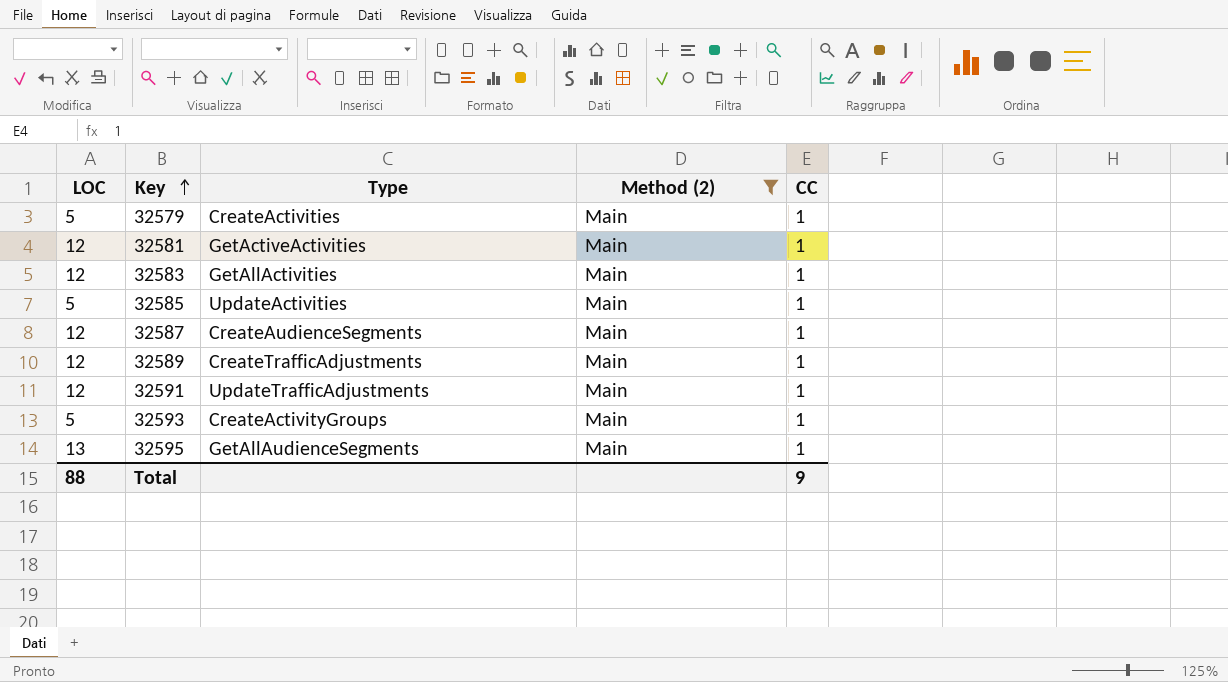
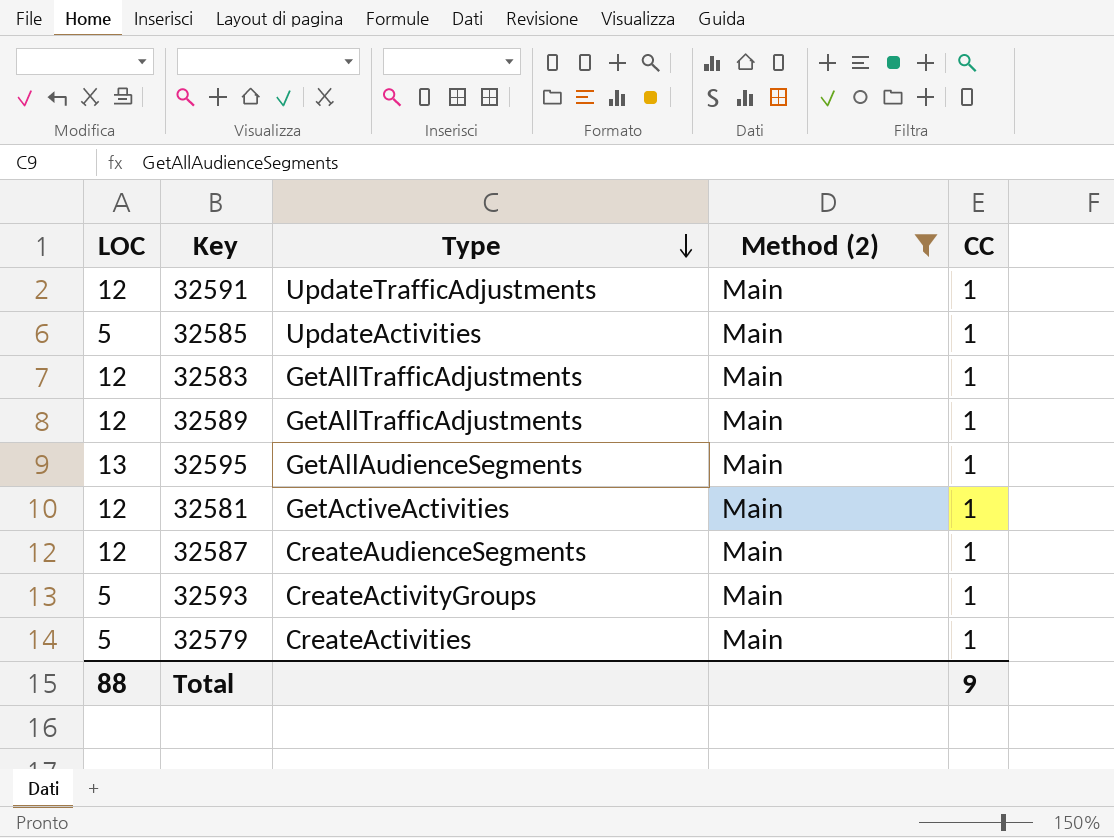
row order: Key ascending -> Type descending
32583 | Type: GetAllActivities -> GetAllTrafficAdjustments
32589 | Type: CreateTrafficAdjustments -> GetAllTrafficAdjustments

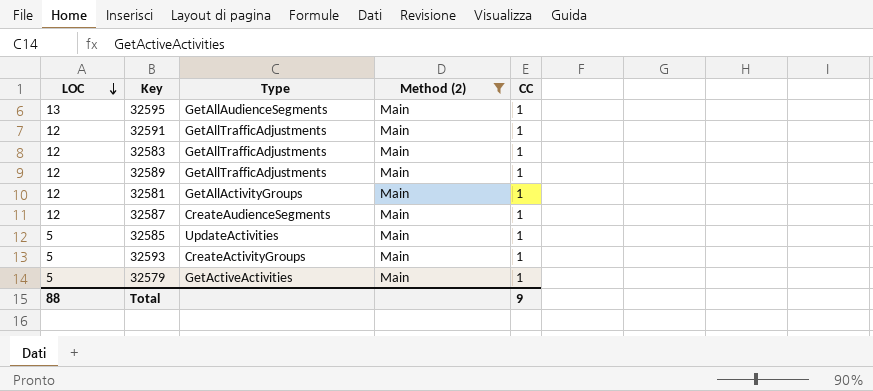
row order: Type descending -> LOC descending
32591 | Type: UpdateTrafficAdjustments -> GetAllTrafficAdjustments
32581 | Type: GetActiveActivities -> GetAllActivityGroups
32579 | Type: CreateActivities -> GetActiveActivities

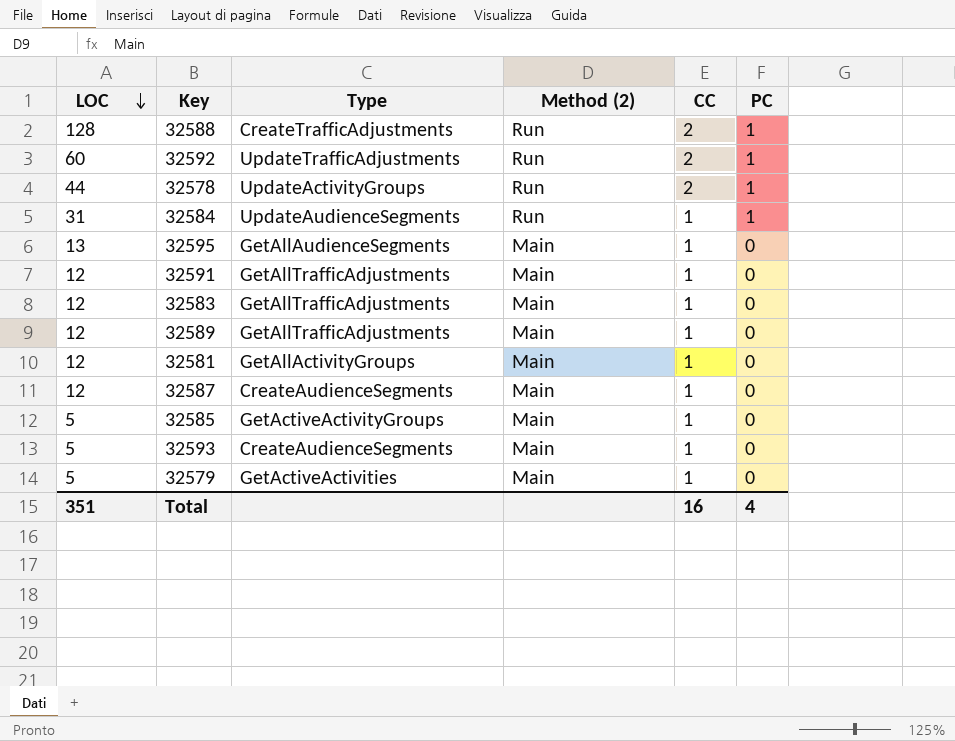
filter: Method (2) = Main -> none
column PC | position: none -> 6
32585 | Type: UpdateActivities -> GetActiveActivityGroups
32593 | Type: CreateActivityGroups -> CreateAudienceSegments
Total | LOC: 88 -> 351
Total | CC: 9 -> 16

